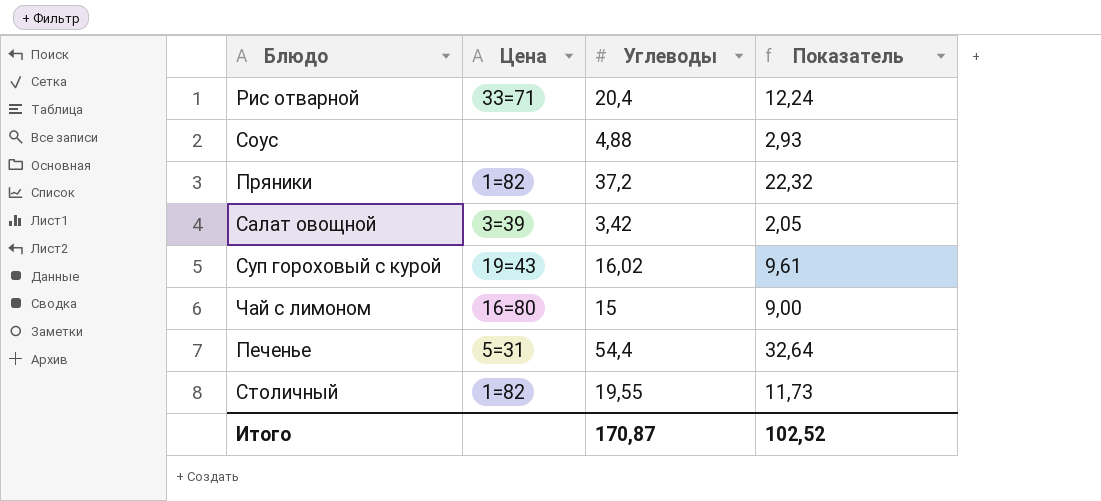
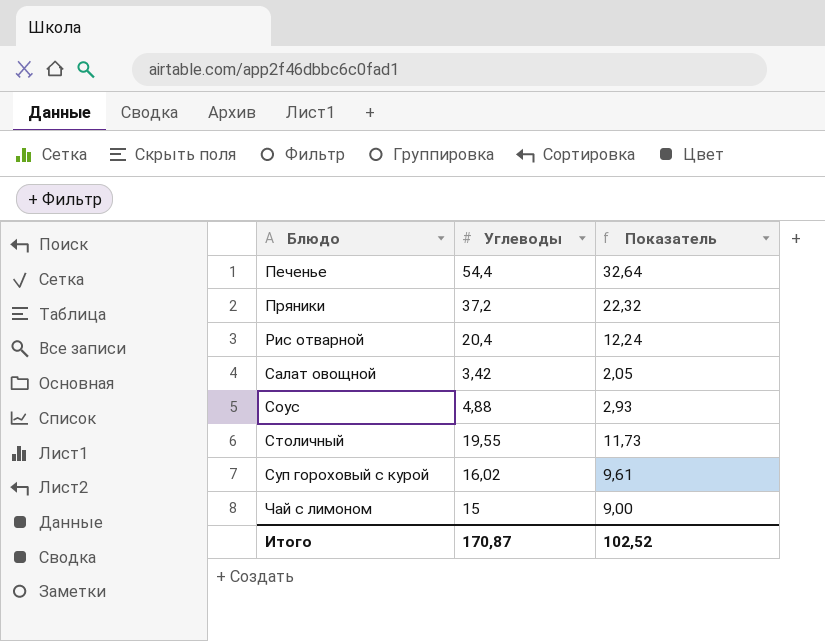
row order: none -> Блюдо ascending
column Цена | position: 2 -> none

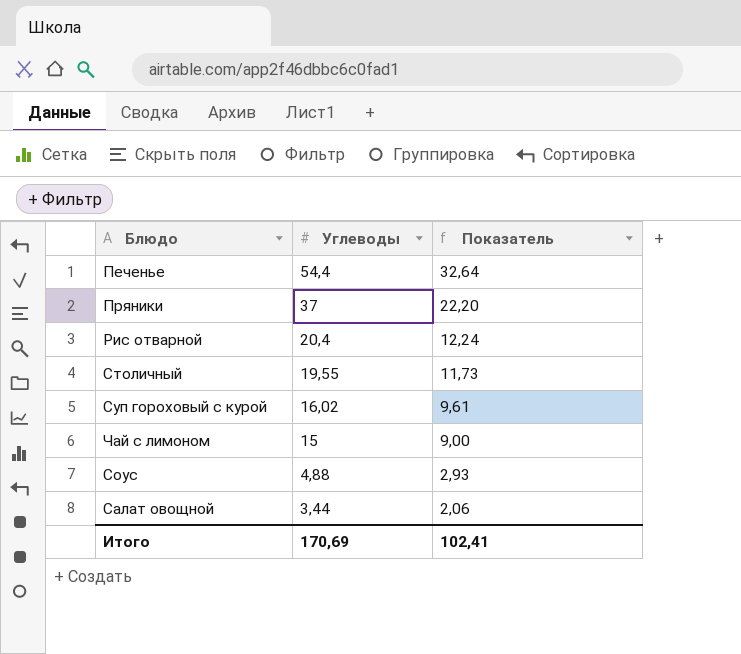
row order: Блюдо ascending -> Углеводы descending
Пряники | Углеводы: 37,2 -> 37
Пряники | Показатель: 22,32 -> 22,20
Салат овощной | Углеводы: 3,42 -> 3,44
Салат овощной | Показатель: 2,05 -> 2,06
Итого | Углеводы: 170,87 -> 170,69
Итого | Показатель: 102,52 -> 102,41

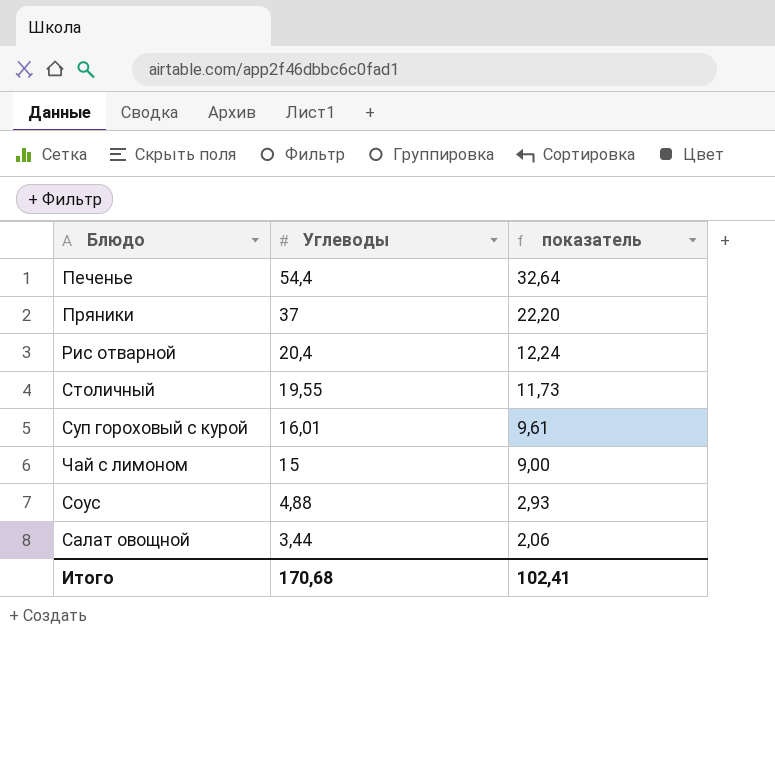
column name: Показатель -> показатель
Суп гороховый с курой | Углеводы: 16,02 -> 16,01
Итого | Углеводы: 170,69 -> 170,68

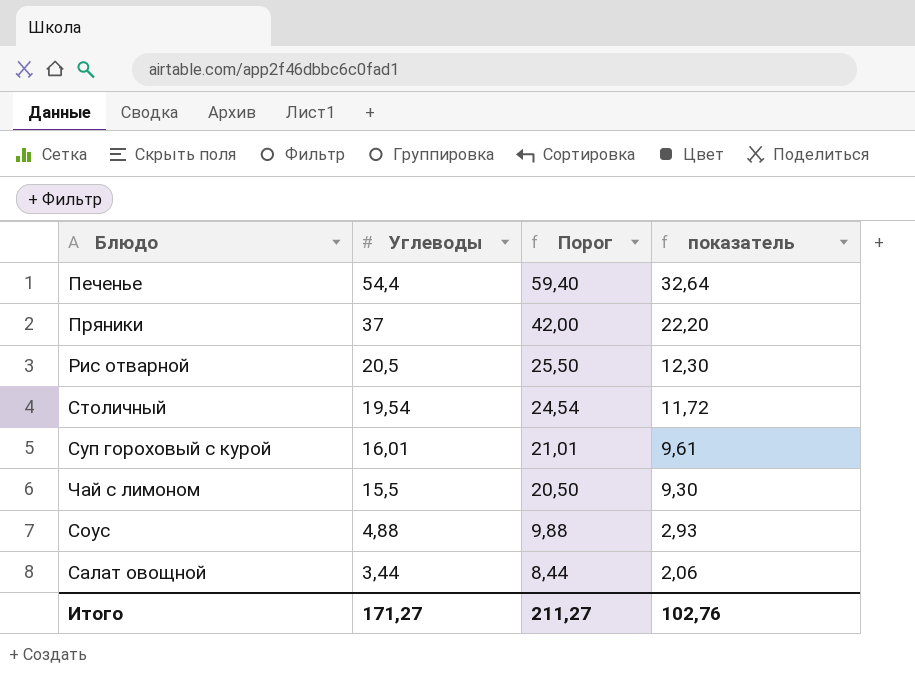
column Порог | formula: none -> [Углеводы] + 5
Рис отварной | Углеводы: 20,4 -> 20,5
Рис отварной | показатель: 12,24 -> 12,30
Столичный | Углеводы: 19,55 -> 19,54
Столичный | показатель: 11,73 -> 11,72
Чай с лимоном | Углеводы: 15 -> 15,5
Чай с лимоном | показатель: 9,00 -> 9,30
Итого | Углеводы: 170,68 -> 171,27
Итого | показатель: 102,41 -> 102,76

